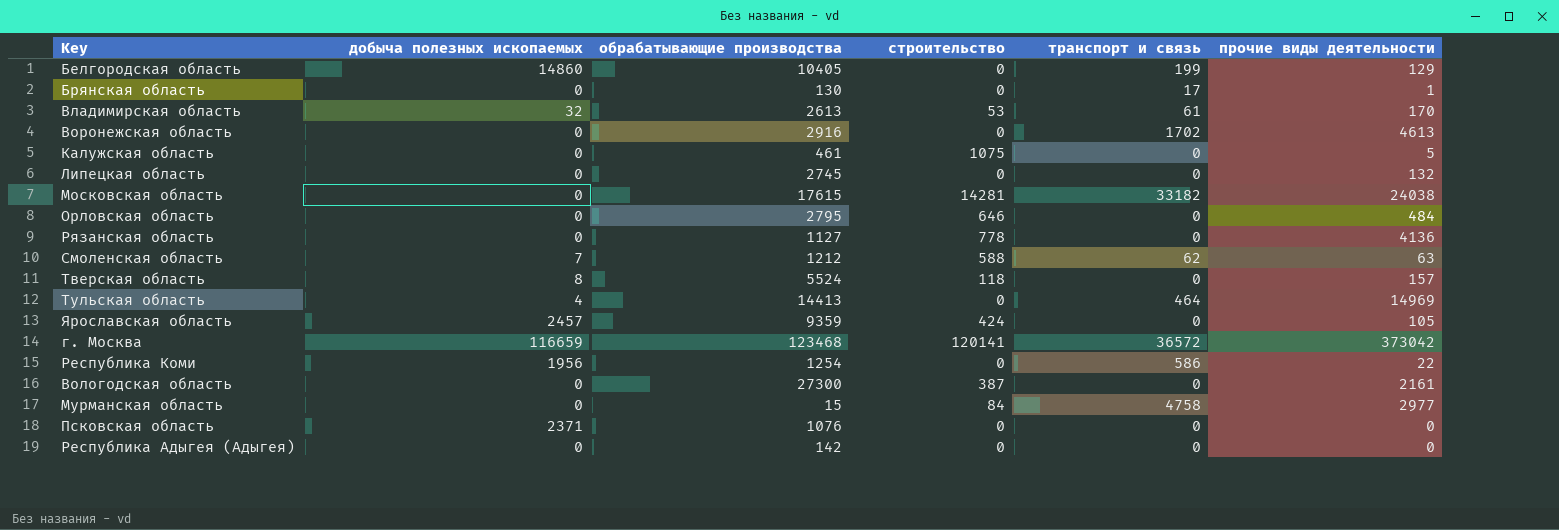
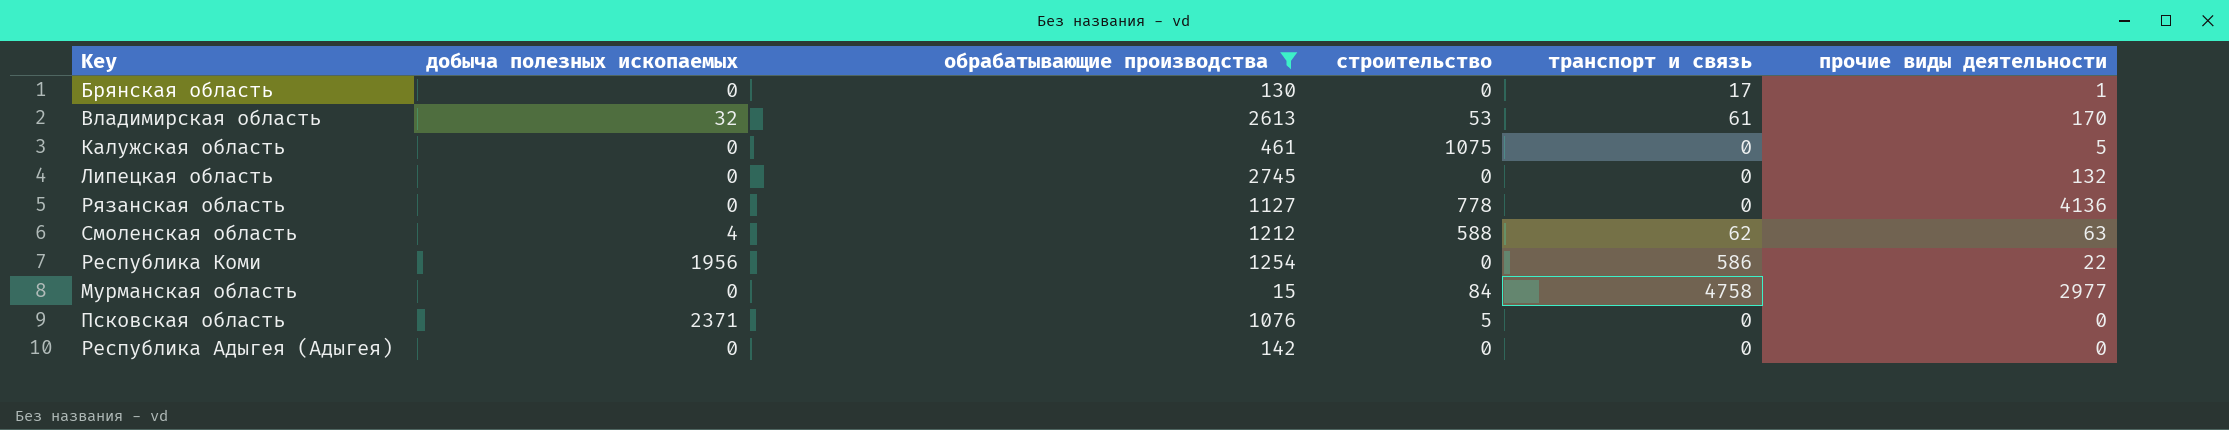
filter: none -> обрабатывающие производства <= 2745
Смоленская область | добыча полезных ископаемых: 7 -> 4
Псковская область | строительство: 0 -> 5

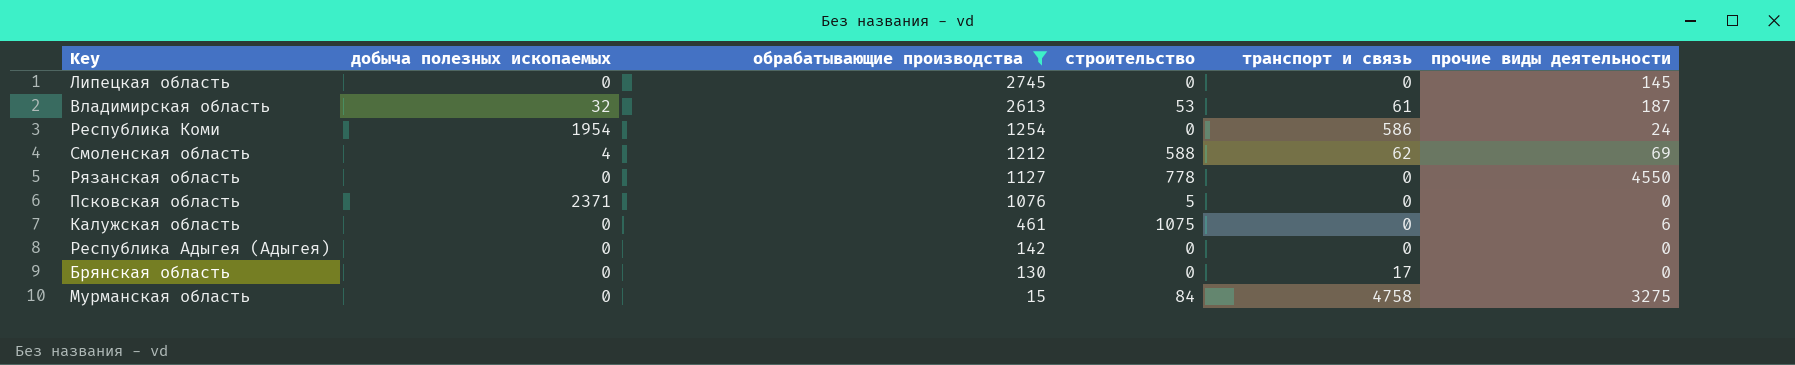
row order: none -> обрабатывающие производства descending
Липецкая область | прочие виды деятельности: 132 -> 145
Владимирская область | прочие виды деятельности: 170 -> 187
Республика Коми | добыча полезных ископаемых: 1956 -> 1954
Республика Коми | прочие виды деятельности: 22 -> 24
Смоленская область | прочие виды деятельности: 63 -> 69
Рязанская область | прочие виды деятельности: 4136 -> 4550
Калужская область | прочие виды деятельности: 5 -> 6
Брянская область | прочие виды деятельности: 1 -> 0
Мурманская область | прочие виды деятельности: 2977 -> 3275

